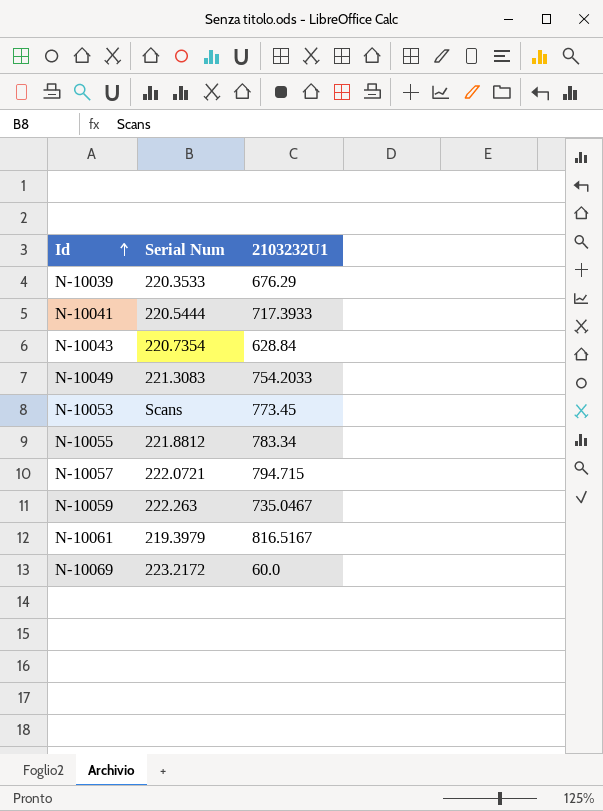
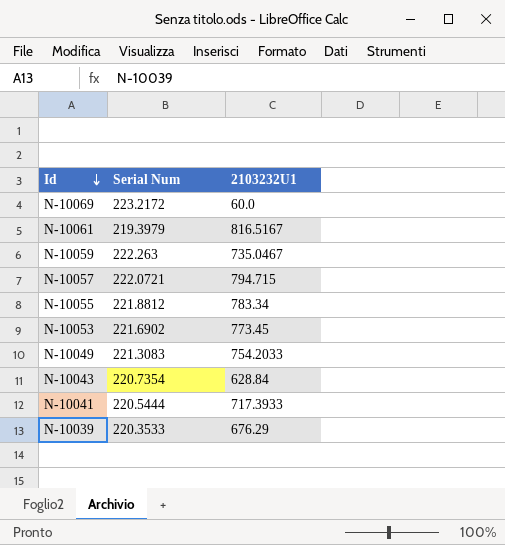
row order: Id ascending -> Id descending
N-10053 | Serial Num: Scans -> 221.6902

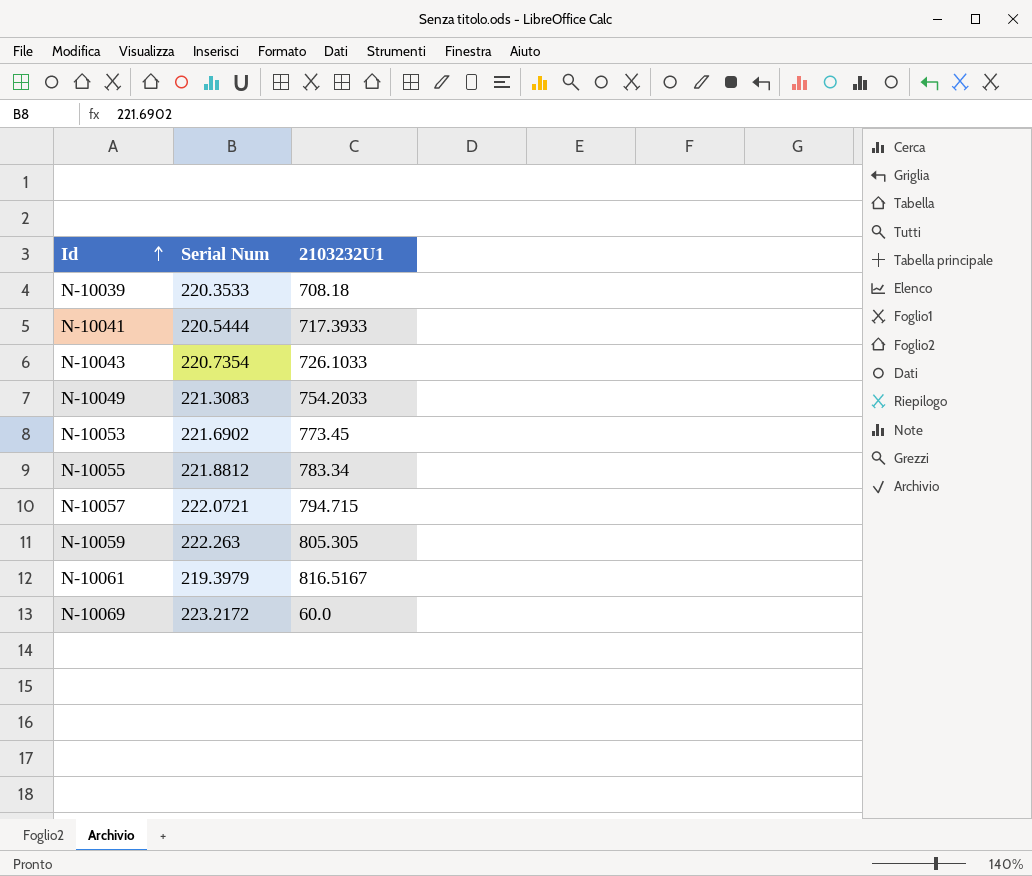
row order: Id descending -> Id ascending
N-10039 | 2103232U1: 676.29 -> 708.18
N-10043 | 2103232U1: 628.84 -> 726.1033
N-10059 | 2103232U1: 735.0467 -> 805.305

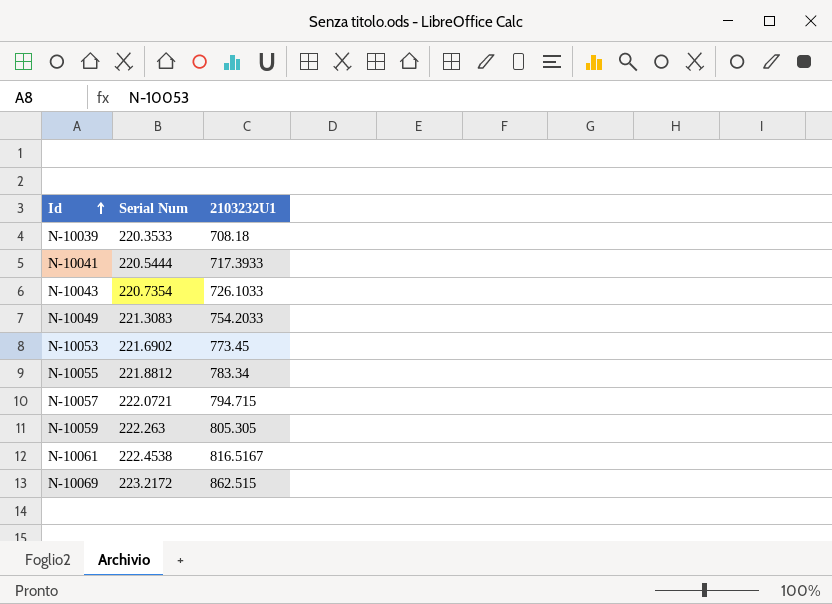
N-10061 | Serial Num: 219.3979 -> 222.4538
N-10069 | 2103232U1: 60.0 -> 862.515

